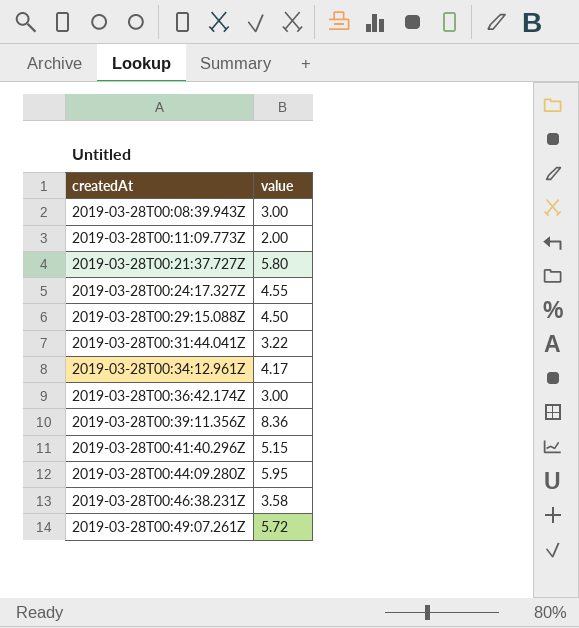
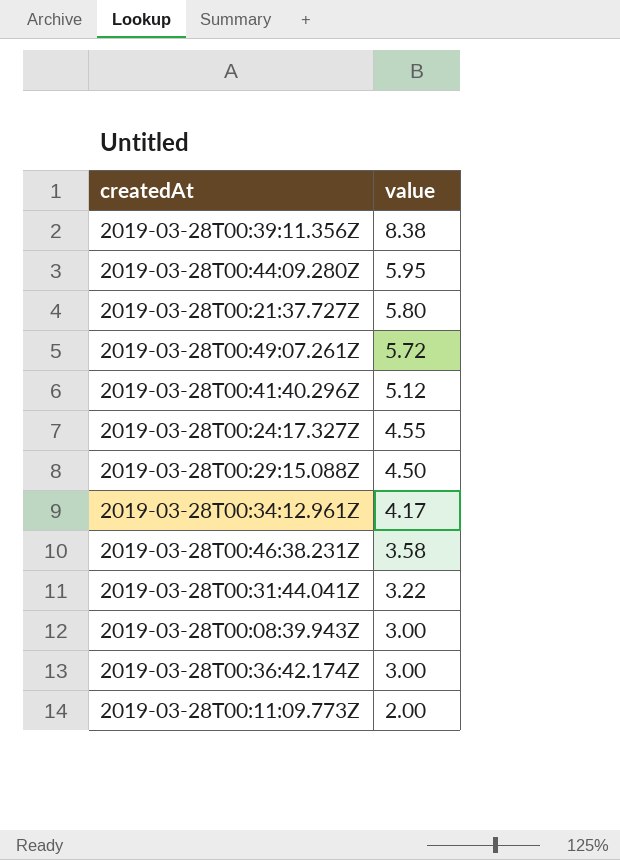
row order: createdAt ascending -> value descending
2019-03-28T00:39:11.356Z | value: 8.36 -> 8.38
2019-03-28T00:41:40.296Z | value: 5.15 -> 5.12

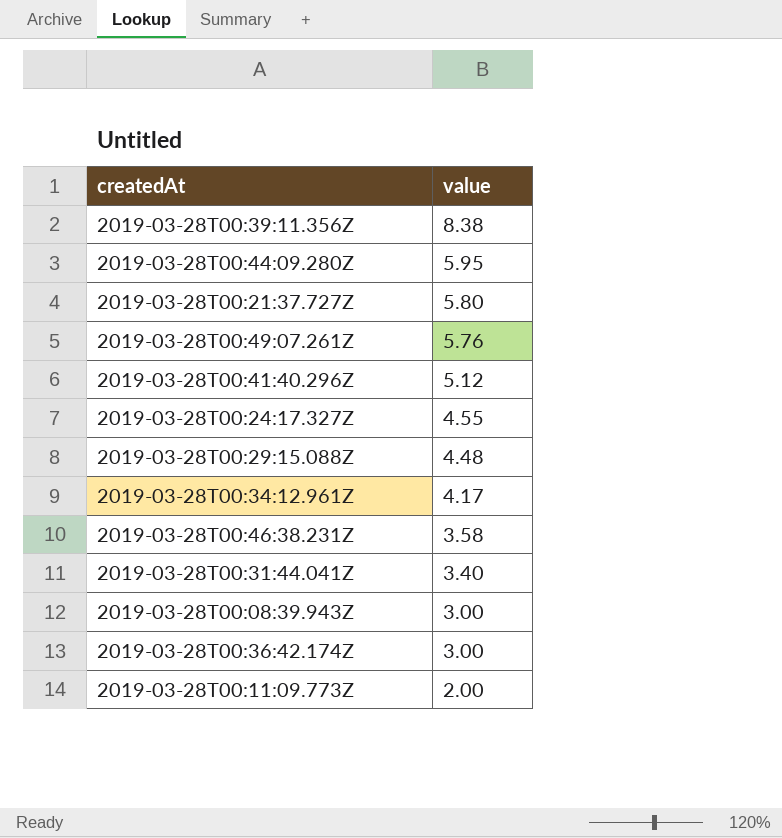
2019-03-28T00:49:07.261Z | value: 5.72 -> 5.76
2019-03-28T00:29:15.088Z | value: 4.50 -> 4.48
2019-03-28T00:31:44.041Z | value: 3.22 -> 3.40

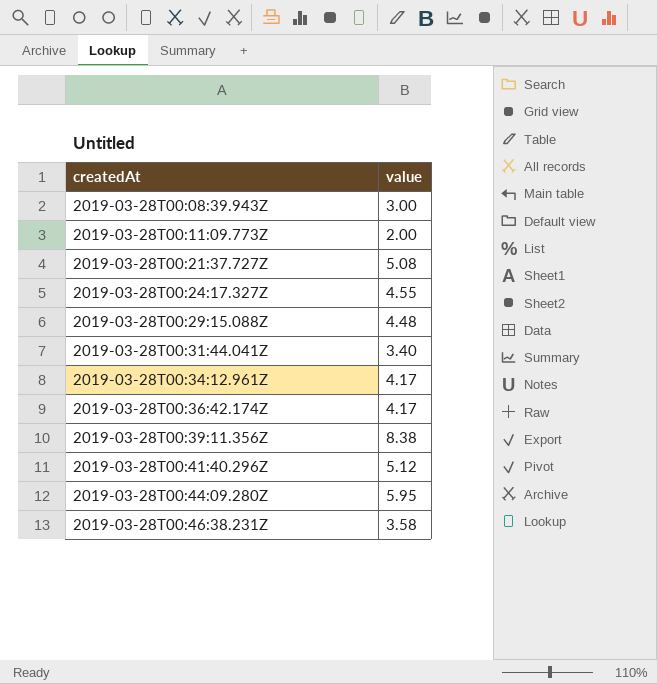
row order: value descending -> createdAt ascending
row 2019-03-28T00:49:07.261Z: 5.76 -> none
2019-03-28T00:21:37.727Z | value: 5.80 -> 5.08
2019-03-28T00:36:42.174Z | value: 3.00 -> 4.17

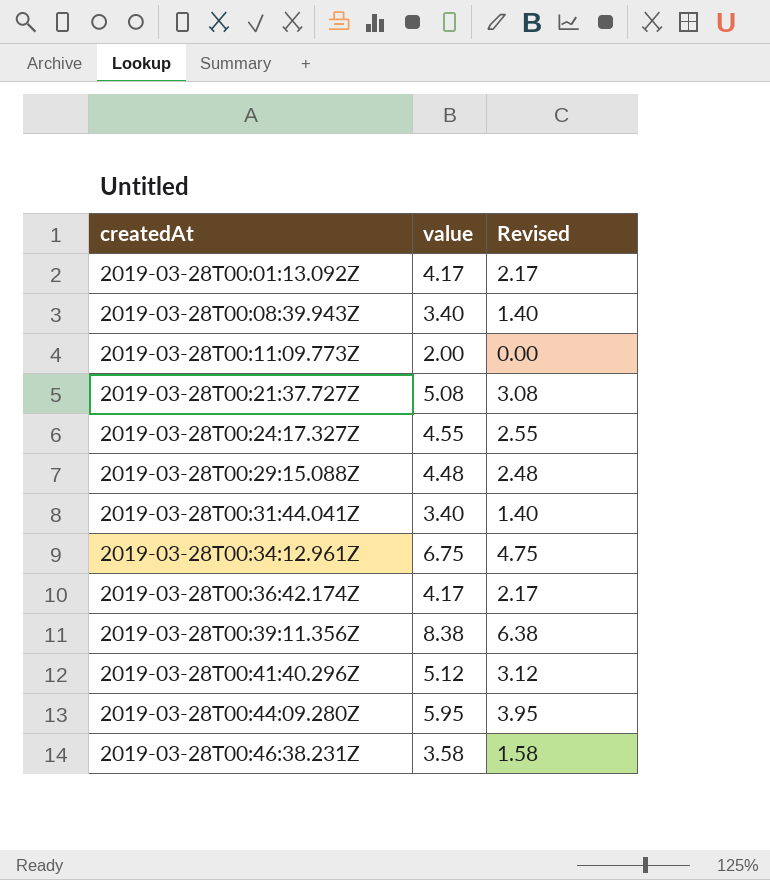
column Revised | formula: none -> [value] - 2
row 2019-03-28T00:01:13.092Z: none -> 4.17 | 2.17
2019-03-28T00:08:39.943Z | value: 3.00 -> 3.40
2019-03-28T00:34:12.961Z | value: 4.17 -> 6.75

